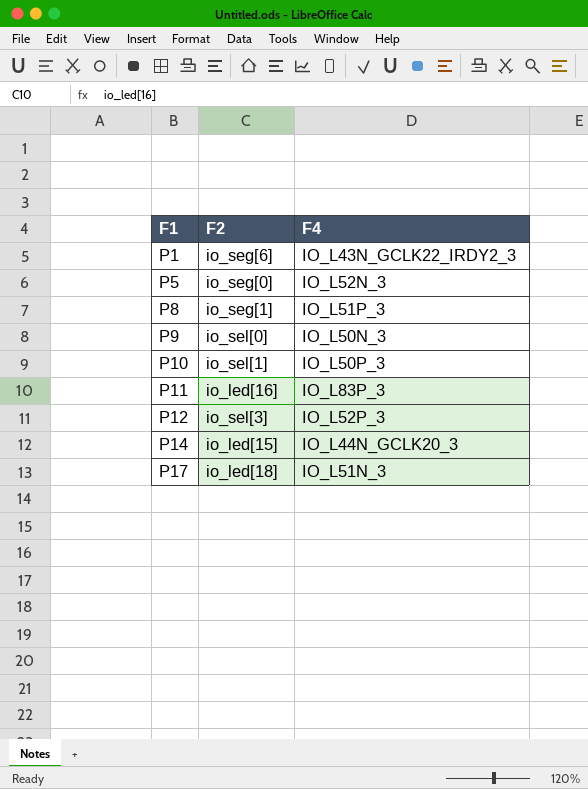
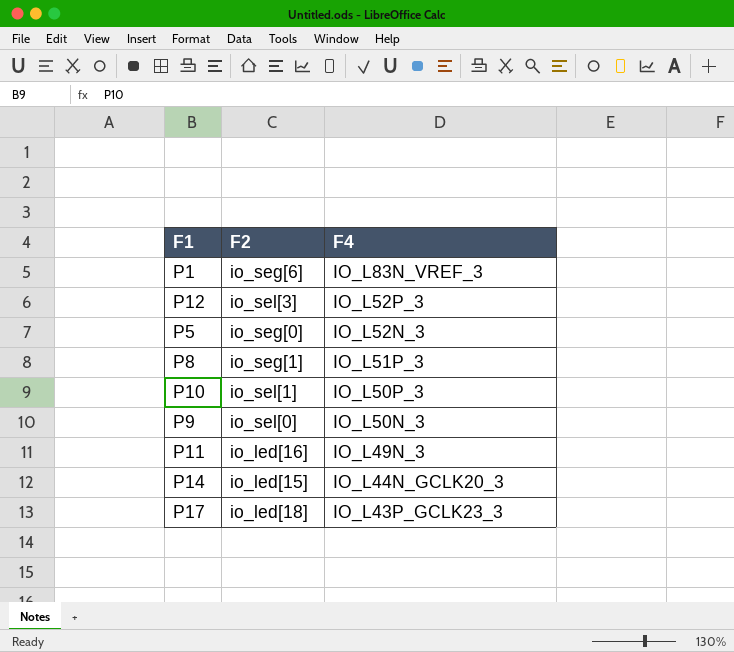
row order: F1 ascending -> F4 descending
P1 | F4: IO_L43N_GCLK22_IRDY2_3 -> IO_L83N_VREF_3
P11 | F4: IO_L83P_3 -> IO_L49N_3
P17 | F4: IO_L51N_3 -> IO_L43P_GCLK23_3

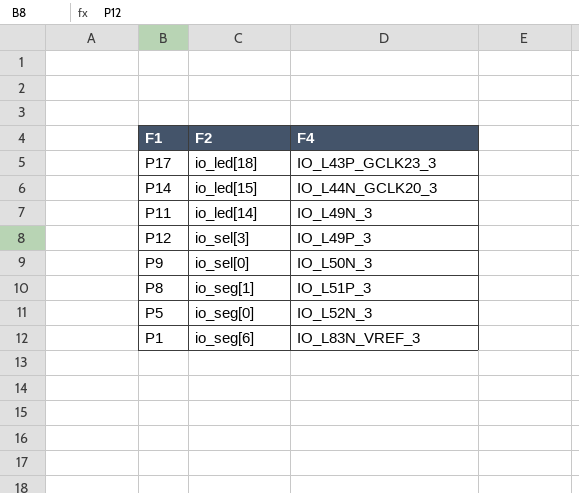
row order: F4 descending -> F4 ascending
row P10: io_sel[1] | IO_L50P_3 -> none
P11 | F2: io_led[16] -> io_led[14]
P12 | F4: IO_L52P_3 -> IO_L49P_3

